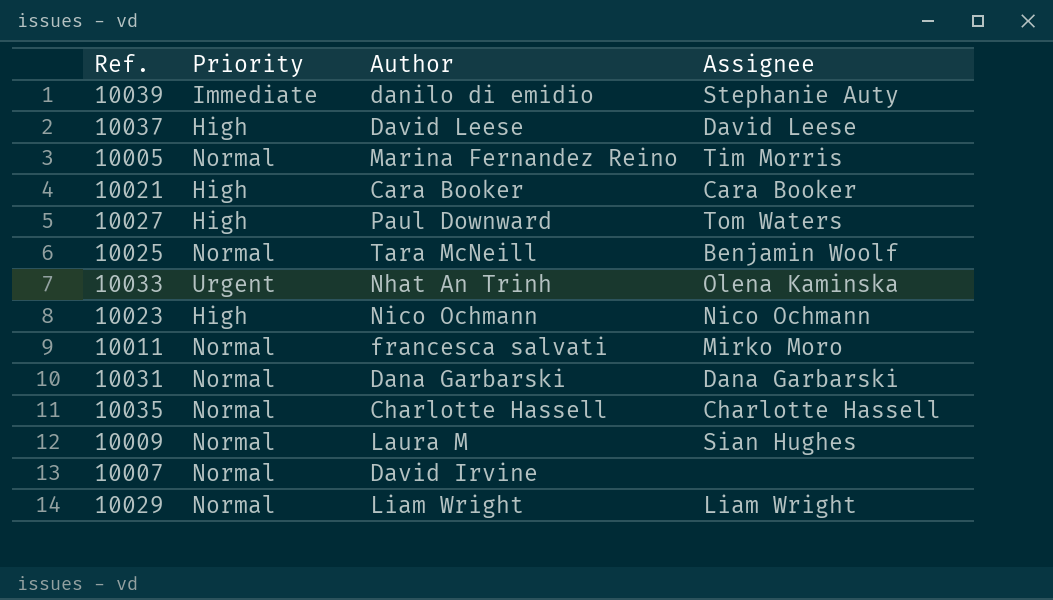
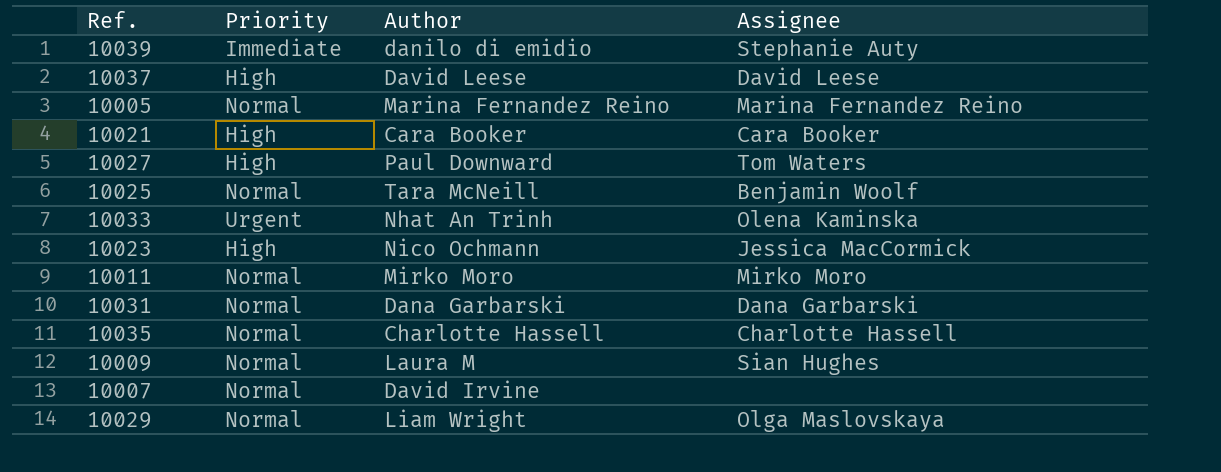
10005 | Assignee: Tim Morris -> Marina Fernandez Reino
10023 | Assignee: Nico Ochmann -> Jessica MacCormick
10011 | Author: francesca salvati -> Mirko Moro
10029 | Assignee: Liam Wright -> Olga Maslovskaya

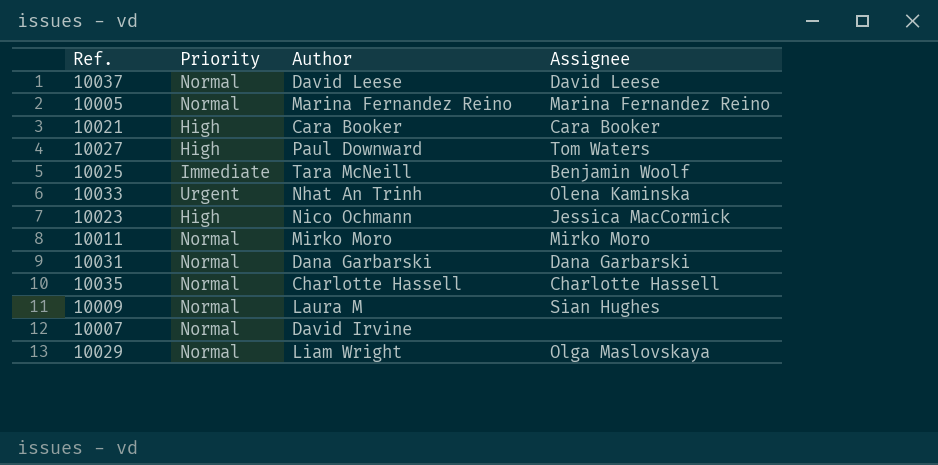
row 10039: Immediate | danilo di emidio | Stephanie Auty -> none
10037 | Priority: High -> Normal
10025 | Priority: Normal -> Immediate

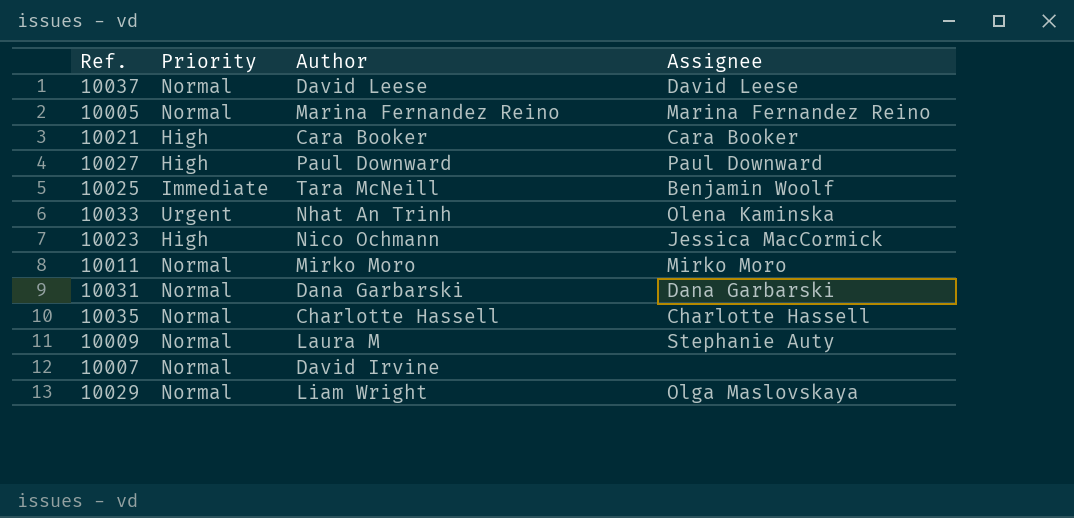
10027 | Assignee: Tom Waters -> Paul Downward
10009 | Assignee: Sian Hughes -> Stephanie Auty

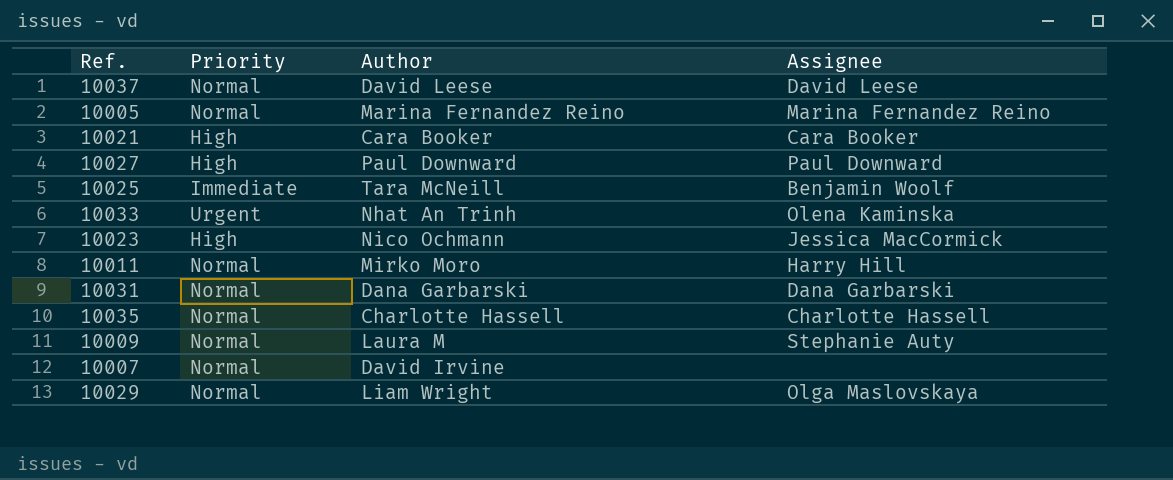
10011 | Assignee: Mirko Moro -> Harry Hill

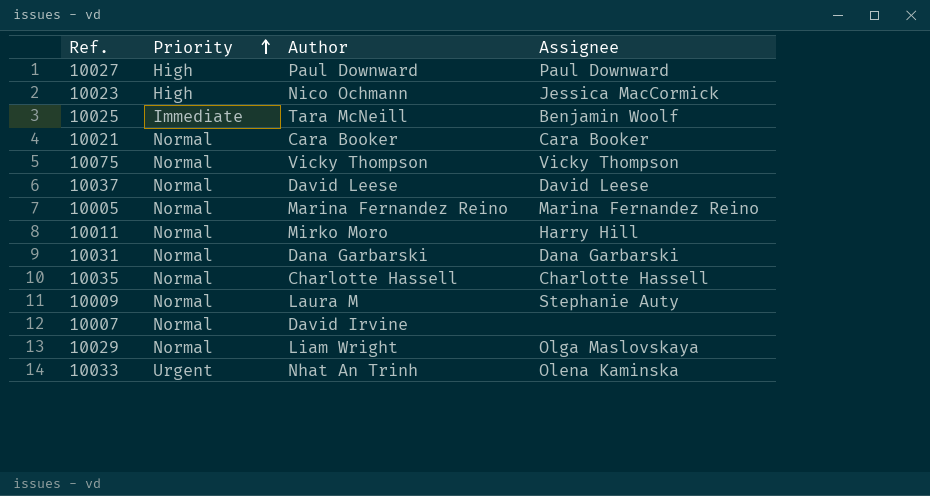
row order: none -> Priority ascending
10021 | Priority: High -> Normal
row 10075: none -> Normal | Vicky Thompson | Vicky Thompson

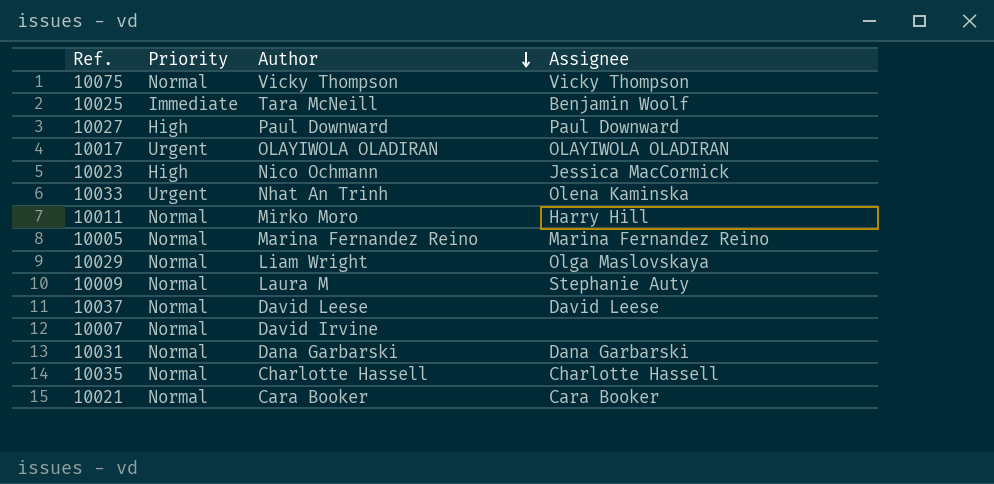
row order: Priority ascending -> Author descending
row 10017: none -> Urgent | OLAYIWOLA OLADIRAN | OLAYIWOLA OLADIRAN

